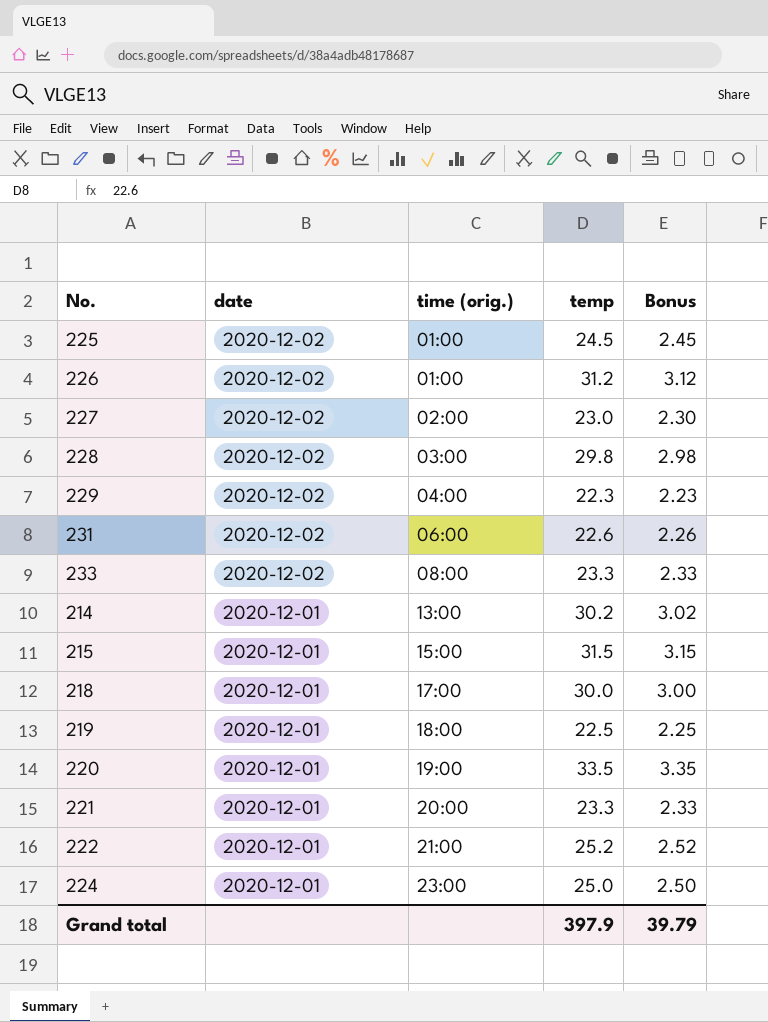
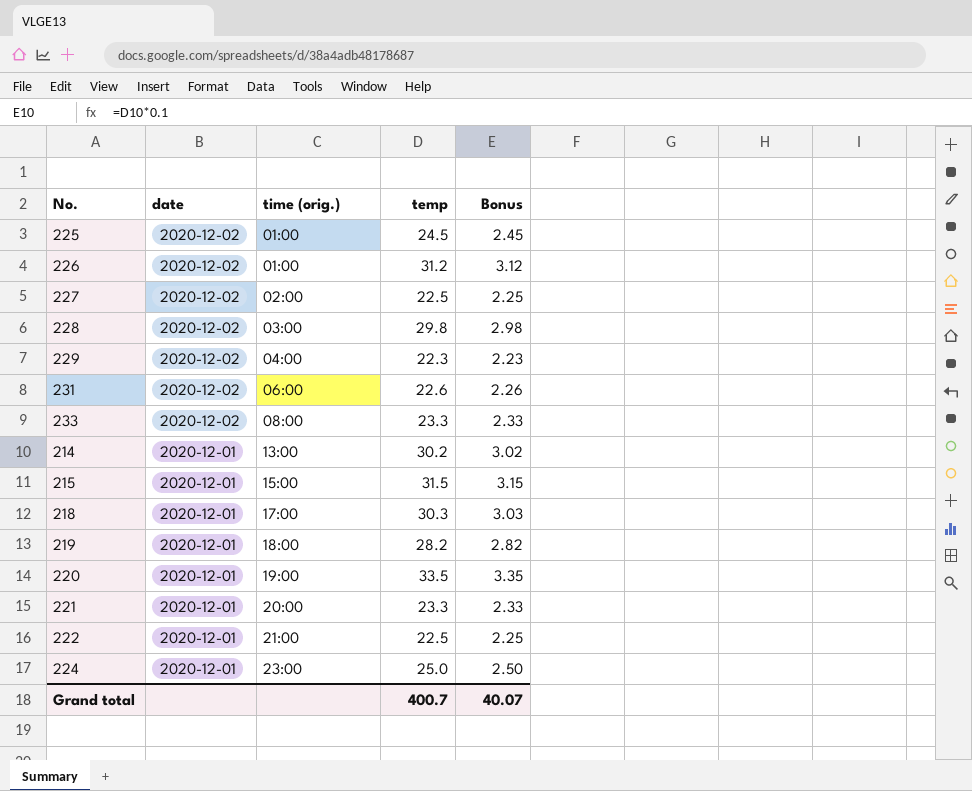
227 | temp: 23.0 -> 22.5
227 | Bonus: 2.30 -> 2.25
218 | temp: 30.0 -> 30.3
218 | Bonus: 3.00 -> 3.03
219 | temp: 22.5 -> 28.2
219 | Bonus: 2.25 -> 2.82
222 | temp: 25.2 -> 22.5
222 | Bonus: 2.52 -> 2.25
Grand total | temp: 397.9 -> 400.7
Grand total | Bonus: 39.79 -> 40.07

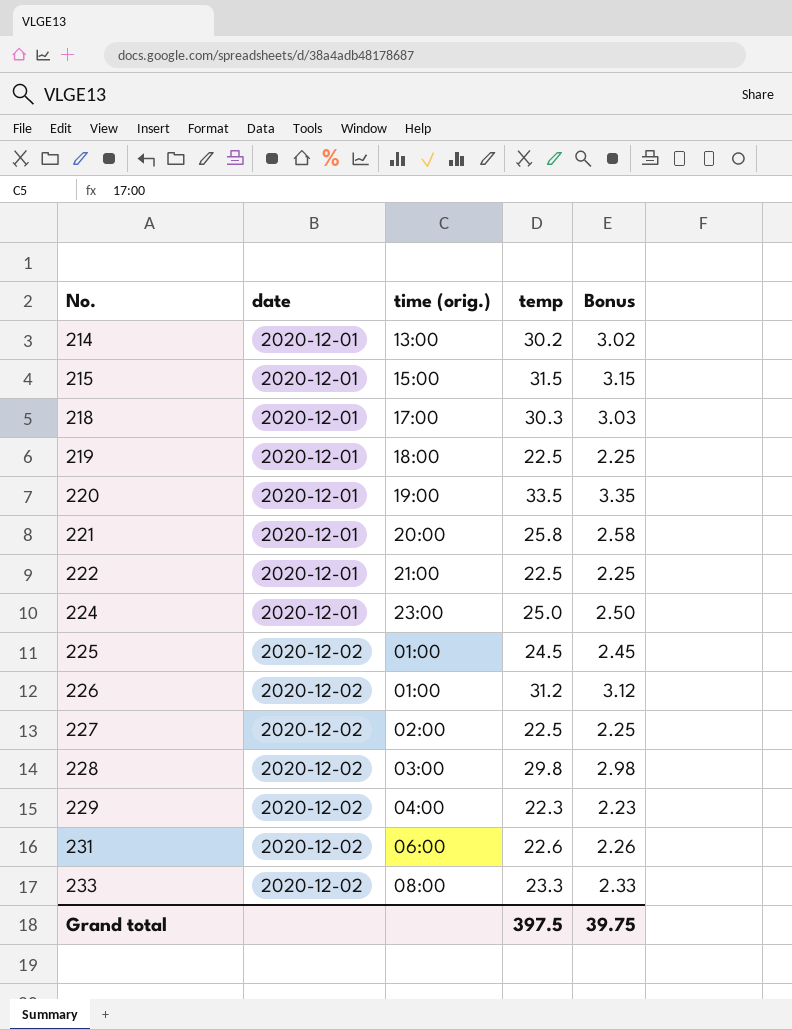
row order: date descending -> No. ascending
219 | temp: 28.2 -> 22.5
219 | Bonus: 2.82 -> 2.25
221 | temp: 23.3 -> 25.8
221 | Bonus: 2.33 -> 2.58
Grand total | temp: 400.7 -> 397.5
Grand total | Bonus: 40.07 -> 39.75

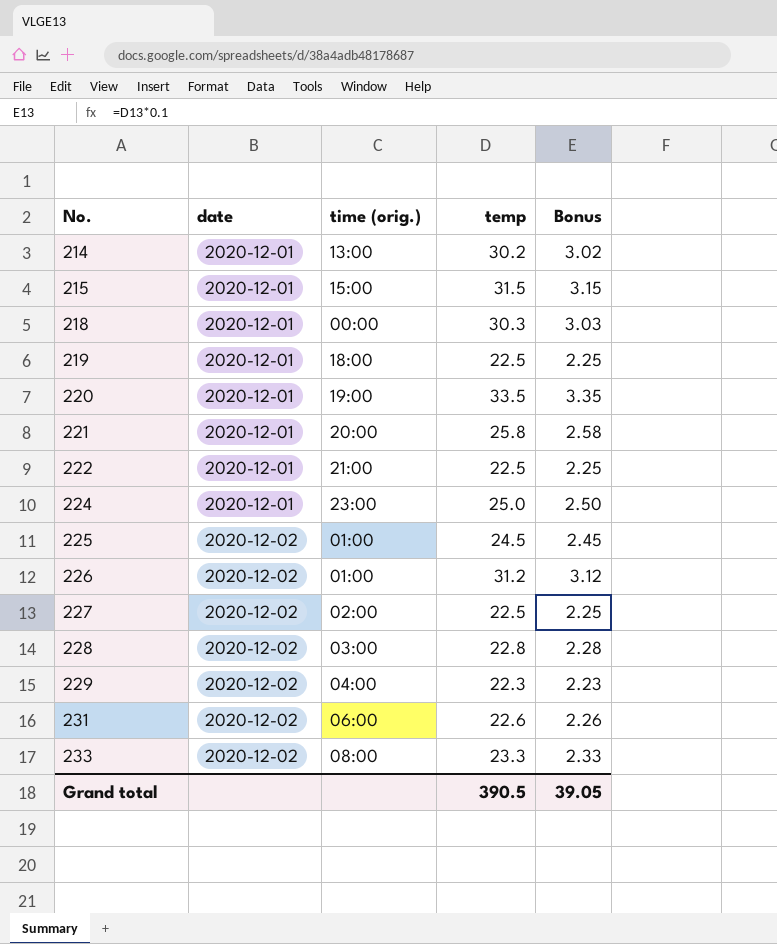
218 | time (orig.): 17:00 -> 00:00
228 | temp: 29.8 -> 22.8
228 | Bonus: 2.98 -> 2.28
Grand total | temp: 397.5 -> 390.5
Grand total | Bonus: 39.75 -> 39.05

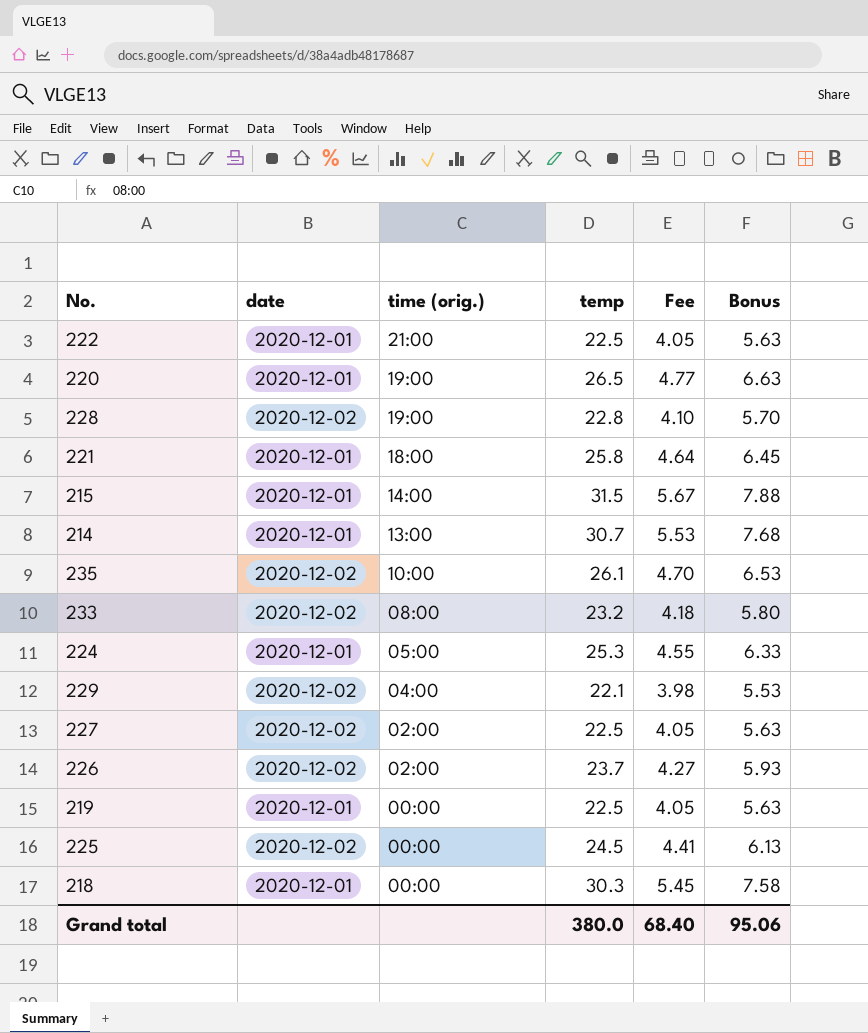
row order: No. ascending -> time (orig.) descending
column Fee | formula: none -> [temp] * 0.18
column Bonus | formula: [temp] * 0.1 -> [temp] * 0.25
row 231: 2020-12-02 | 06:00 | 22.6 | 2.26 -> none
220 | temp: 33.5 -> 26.5
228 | time (orig.): 03:00 -> 19:00
221 | time (orig.): 20:00 -> 18:00
215 | time (orig.): 15:00 -> 14:00
214 | temp: 30.2 -> 30.7
row 235: none -> 2020-12-02 | 10:00 | 26.1 | 4.70 | 6.53
233 | temp: 23.3 -> 23.2
224 | time (orig.): 23:00 -> 05:00
224 | temp: 25.0 -> 25.3
229 | temp: 22.3 -> 22.1
226 | time (orig.): 01:00 -> 02:00
226 | temp: 31.2 -> 23.7
219 | time (orig.): 18:00 -> 00:00
225 | time (orig.): 01:00 -> 00:00
Grand total | temp: 390.5 -> 380.0
Grand total | Bonus: 39.05 -> 95.06

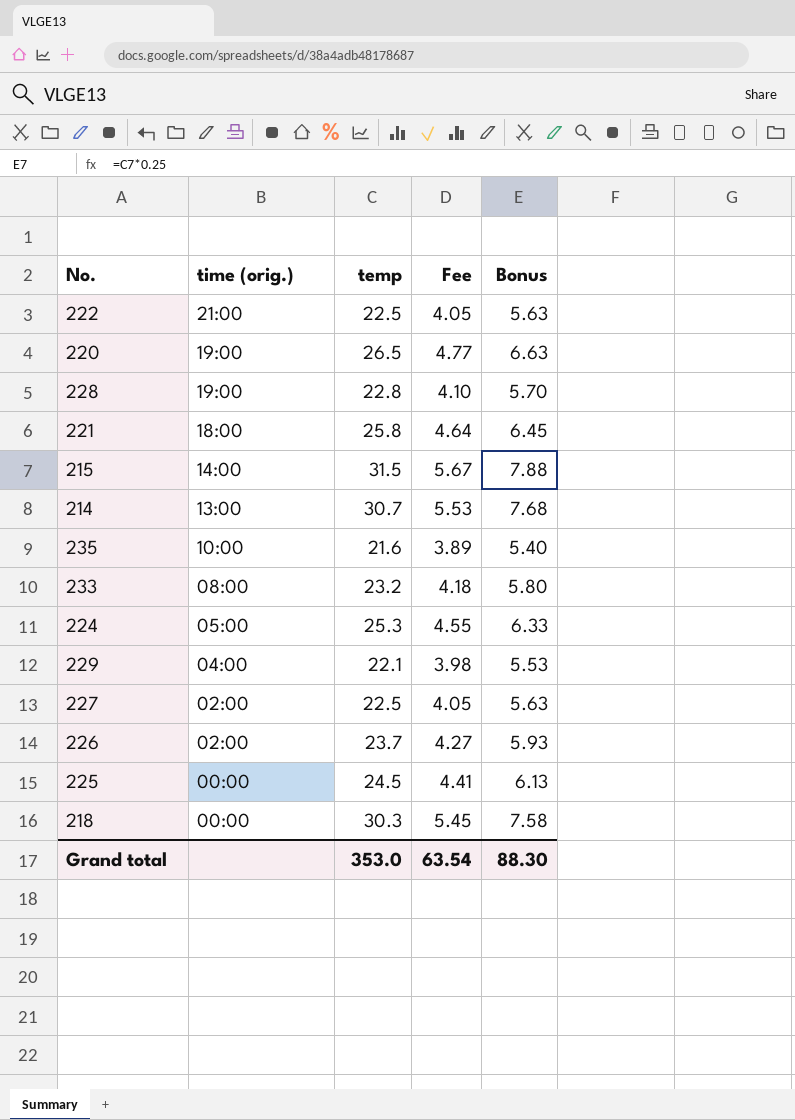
column date | position: 2 -> none
row 219: 2020-12-01 | 00:00 | 22.5 | 4.05 | 5.63 -> none
235 | temp: 26.1 -> 21.6
235 | Fee: 4.70 -> 3.89
235 | Bonus: 6.53 -> 5.40
Grand total | temp: 380.0 -> 353.0
Grand total | Fee: 68.40 -> 63.54
Grand total | Bonus: 95.06 -> 88.30

